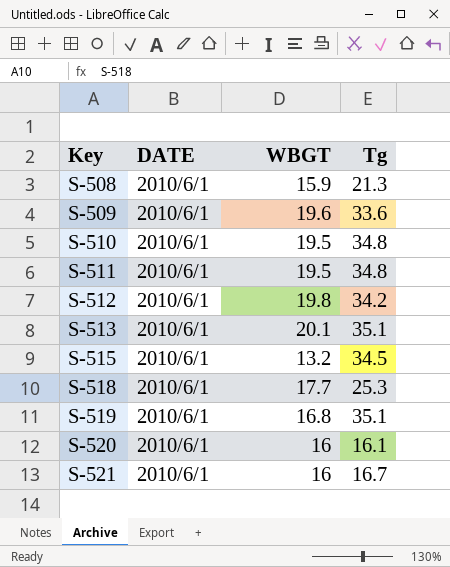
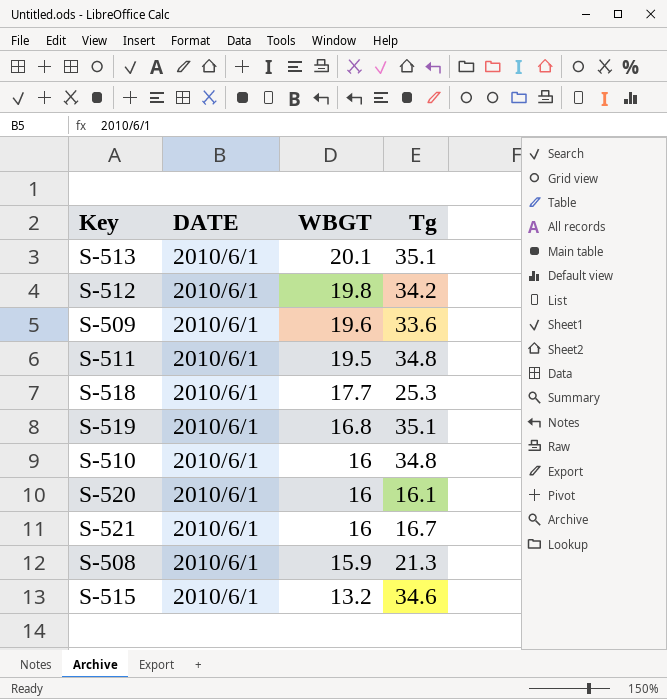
row order: Key ascending -> WBGT descending
S-510 | WBGT: 19.5 -> 16
S-515 | Tg: 34.5 -> 34.6

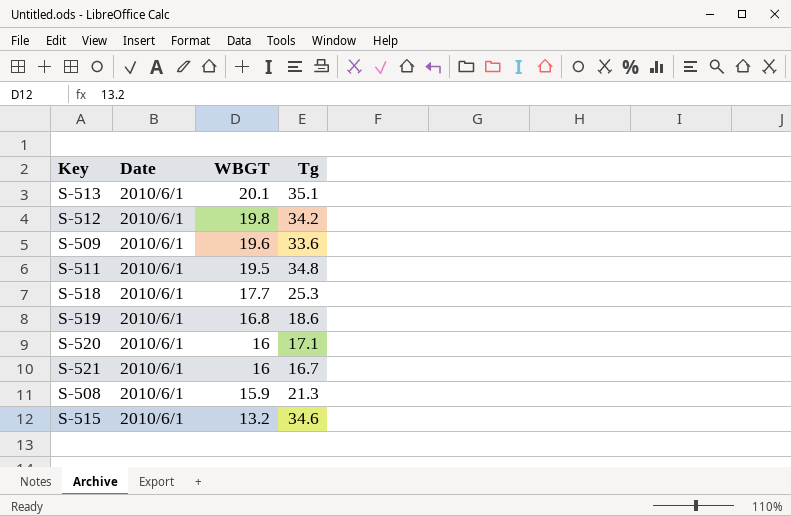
column name: DATE -> Date
row S-510: 2010/6/1 | 16 | 34.8 -> none
S-519 | Tg: 35.1 -> 18.6
S-520 | Tg: 16.1 -> 17.1

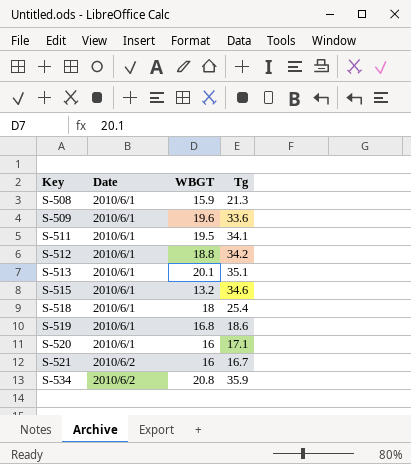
row order: WBGT descending -> Key ascending
S-511 | Tg: 34.8 -> 34.1
S-512 | WBGT: 19.8 -> 18.8
S-518 | WBGT: 17.7 -> 18
S-518 | Tg: 25.3 -> 25.4
S-521 | Date: 2010/6/1 -> 2010/6/2
row S-534: none -> 2010/6/2 | 20.8 | 35.9

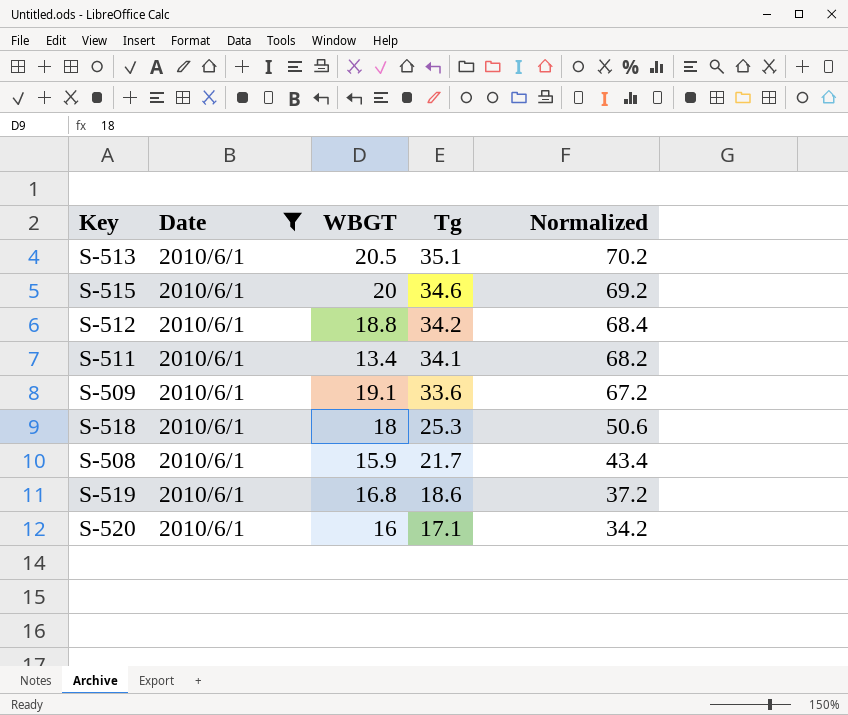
filter: none -> Date = 2010/6/1
row order: Key ascending -> Tg descending
column Normalized | formula: none -> [Tg] * 2
S-513 | WBGT: 20.1 -> 20.5
S-515 | WBGT: 13.2 -> 20
S-511 | WBGT: 19.5 -> 13.4
S-509 | WBGT: 19.6 -> 19.1
S-518 | Tg: 25.4 -> 25.3
S-508 | Tg: 21.3 -> 21.7

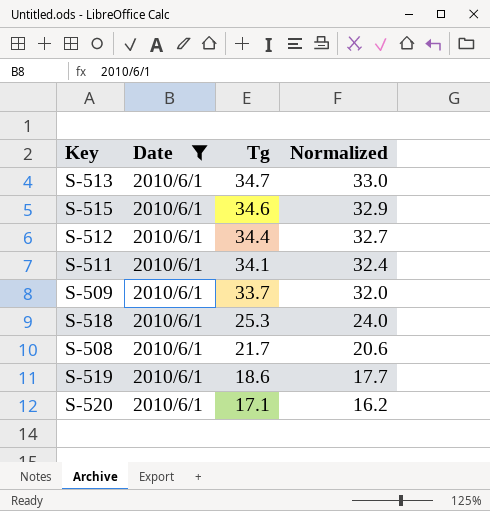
column WBGT | position: 3 -> none
column Normalized | formula: [Tg] * 2 -> [Tg] * 0.95
S-513 | Tg: 35.1 -> 34.7
S-512 | Tg: 34.2 -> 34.4
S-509 | Tg: 33.6 -> 33.7

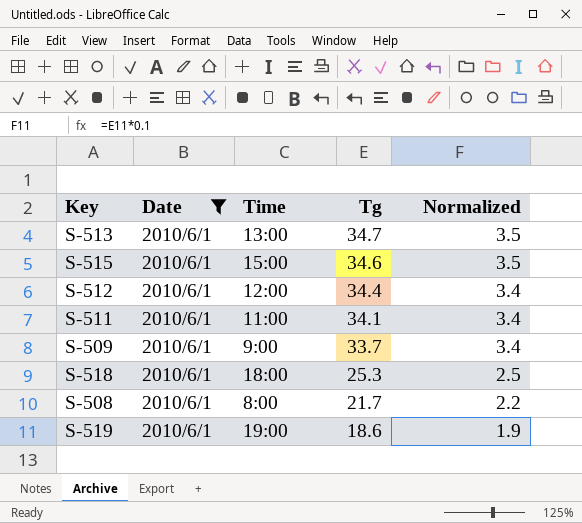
column Time | position: none -> 3
column Normalized | formula: [Tg] * 0.95 -> [Tg] * 0.1
row S-520: 2010/6/1 | 17.1 | 16.2 -> none

